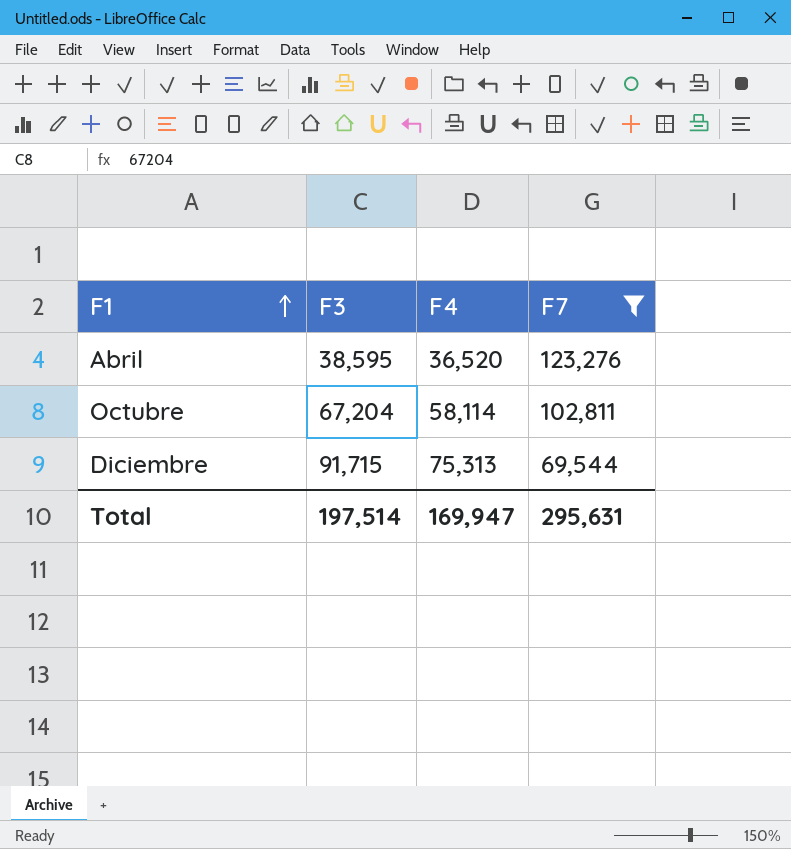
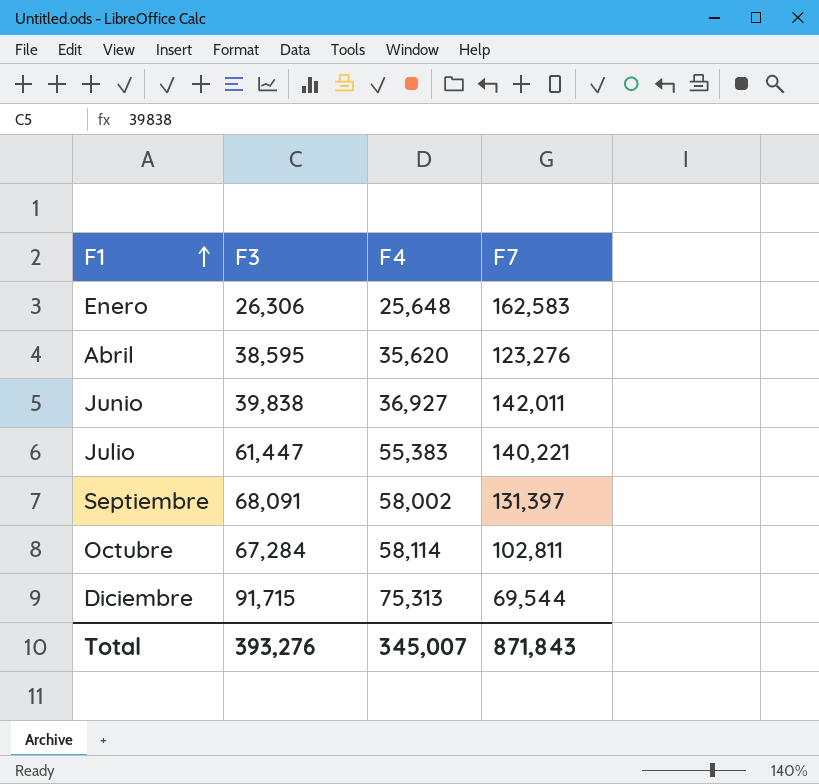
filter: F7 <= 123,276 -> none
Abril | F4: 36,520 -> 35,620
Octubre | F3: 67,204 -> 67,284
Total | F3: 197,514 -> 393,276
Total | F4: 169,947 -> 345,007
Total | F7: 295,631 -> 871,843

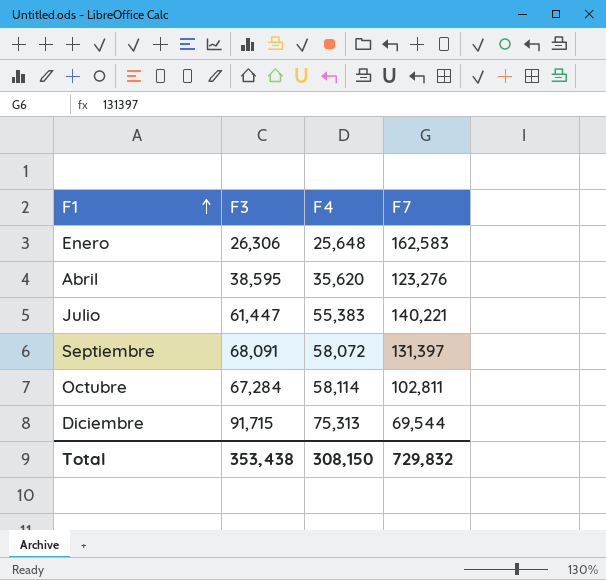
row Junio: 39,838 | 36,927 | 142,011 -> none
Septiembre | F4: 58,002 -> 58,072
Total | F3: 393,276 -> 353,438
Total | F4: 345,007 -> 308,150
Total | F7: 871,843 -> 729,832

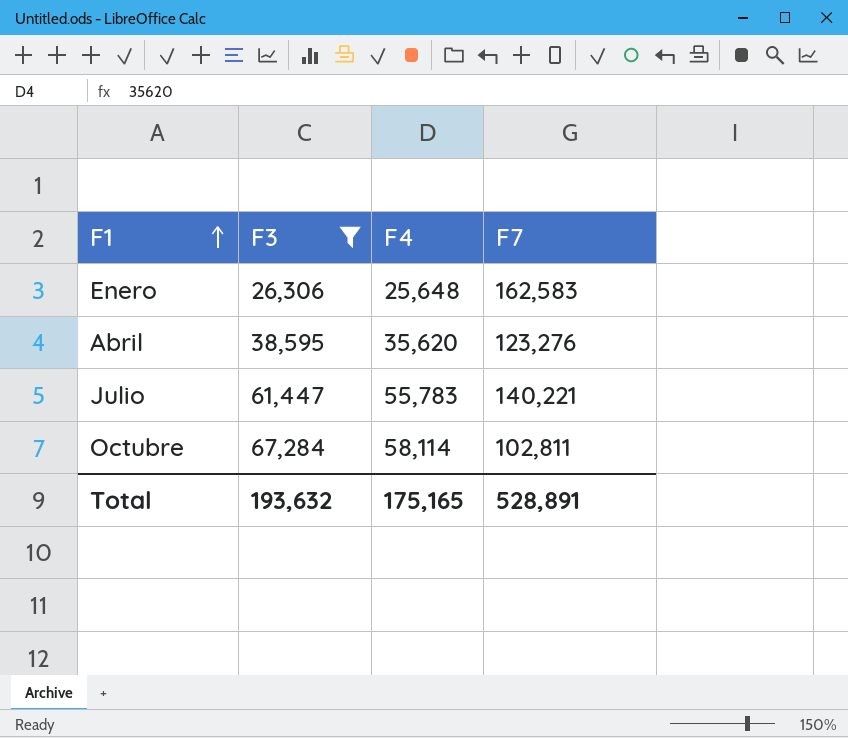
filter: none -> F3 <= 67,284
Julio | F4: 55,383 -> 55,783
Total | F3: 353,438 -> 193,632
Total | F4: 308,150 -> 175,165
Total | F7: 729,832 -> 528,891

